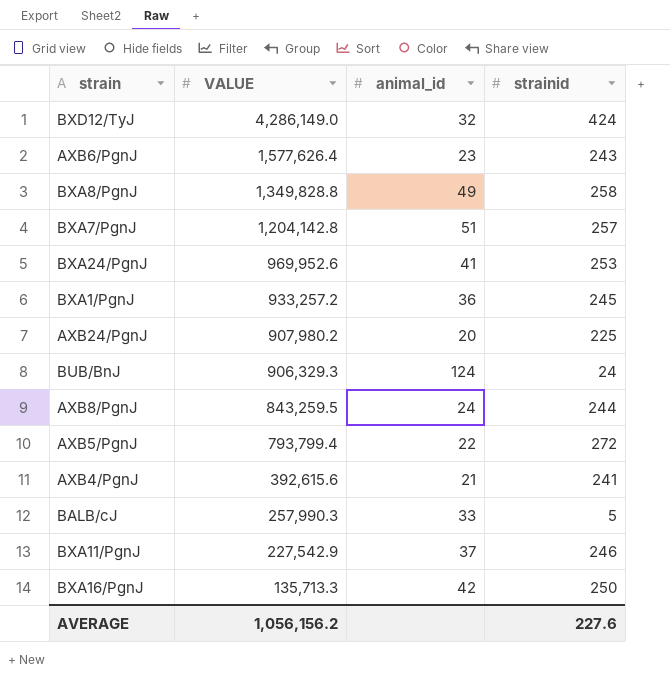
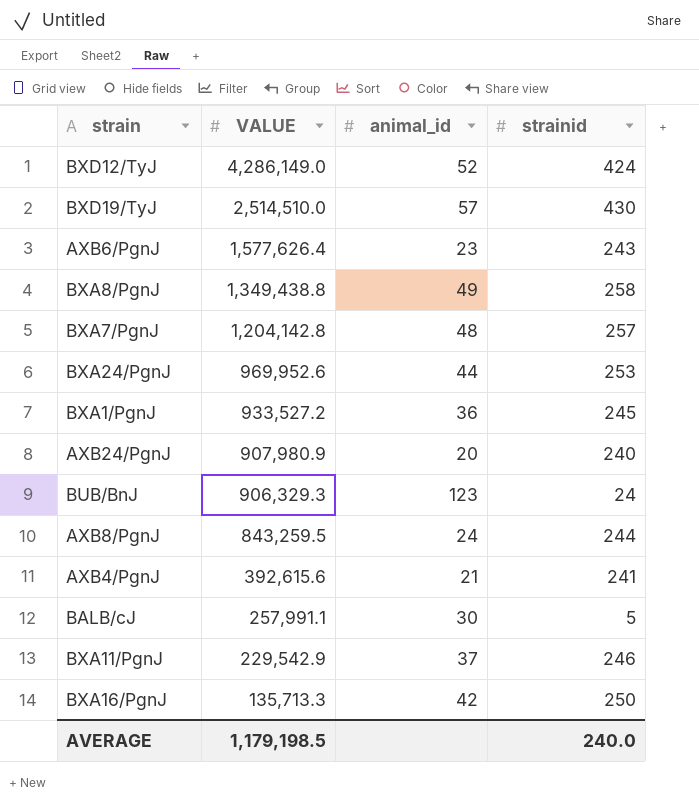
row AXB5/PgnJ: 793,799.4 | 22 | 272 -> none
BXD12/TyJ | animal_id: 32 -> 52
row BXD19/TyJ: none -> 2,514,510.0 | 57 | 430
BXA8/PgnJ | VALUE: 1,349,828.8 -> 1,349,438.8
BXA7/PgnJ | animal_id: 51 -> 48
BXA24/PgnJ | animal_id: 41 -> 44
BXA1/PgnJ | VALUE: 933,257.2 -> 933,527.2
AXB24/PgnJ | VALUE: 907,980.2 -> 907,980.9
AXB24/PgnJ | strainid: 225 -> 240
BUB/BnJ | animal_id: 124 -> 123
BALB/cJ | VALUE: 257,990.3 -> 257,991.1
BALB/cJ | animal_id: 33 -> 30
BXA11/PgnJ | VALUE: 227,542.9 -> 229,542.9
AVERAGE | VALUE: 1,056,156.2 -> 1,179,198.5
AVERAGE | strainid: 227.6 -> 240.0

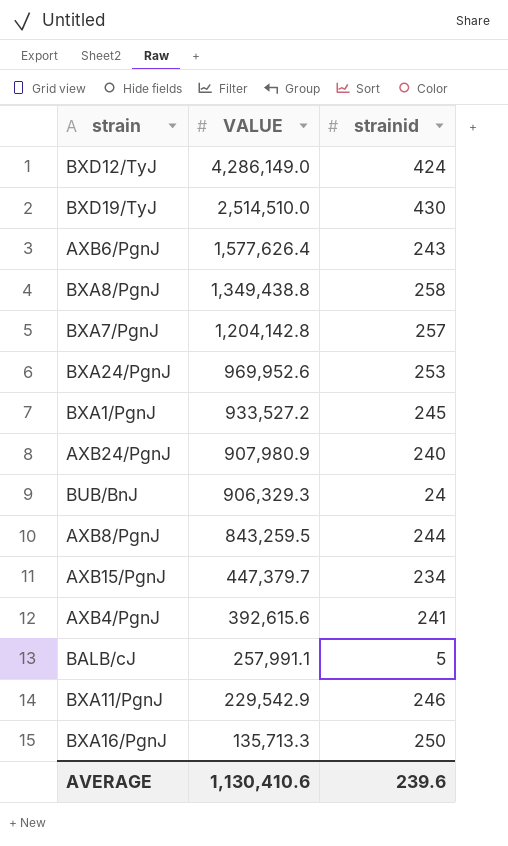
column animal_id | position: 3 -> none
row AXB15/PgnJ: none -> 447,379.7 | 234
AVERAGE | VALUE: 1,179,198.5 -> 1,130,410.6
AVERAGE | strainid: 240.0 -> 239.6

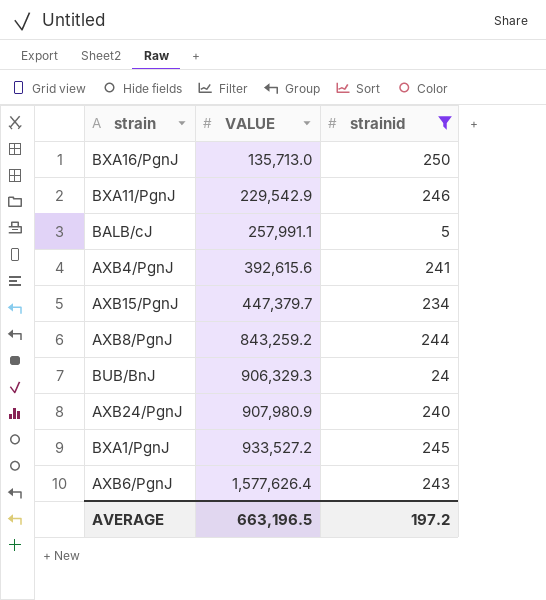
filter: none -> strainid <= 250
row order: VALUE descending -> VALUE ascending
BXA16/PgnJ | VALUE: 135,713.3 -> 135,713.0
AXB8/PgnJ | VALUE: 843,259.5 -> 843,259.2
AVERAGE | VALUE: 1,130,410.6 -> 663,196.5
AVERAGE | strainid: 239.6 -> 197.2

